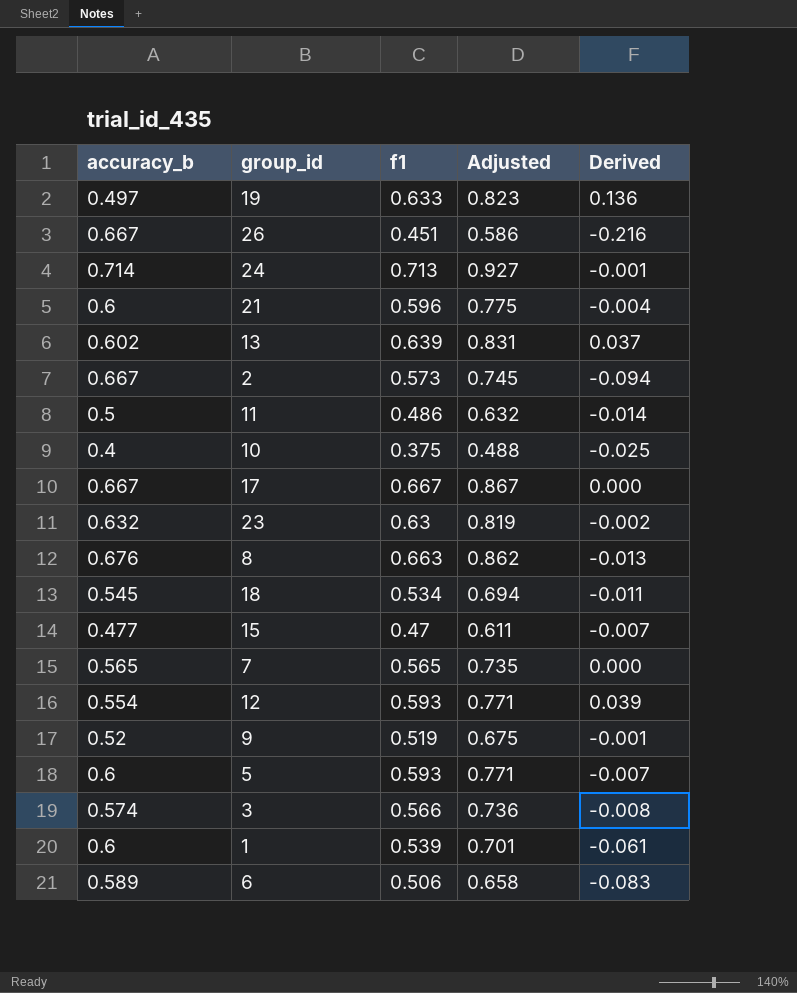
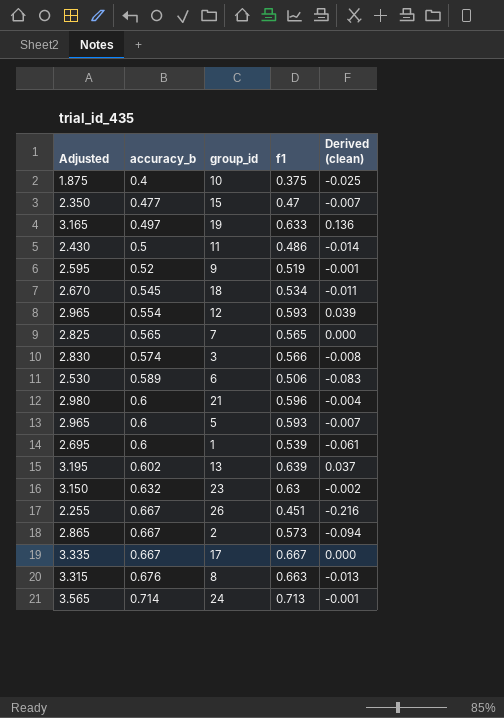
row order: none -> accuracy_b ascending
column Adjusted | formula: [f1] * 1.3 -> [f1] * 5
column Adjusted | position: 4 -> 1
column name: Derived -> Derived (clean)

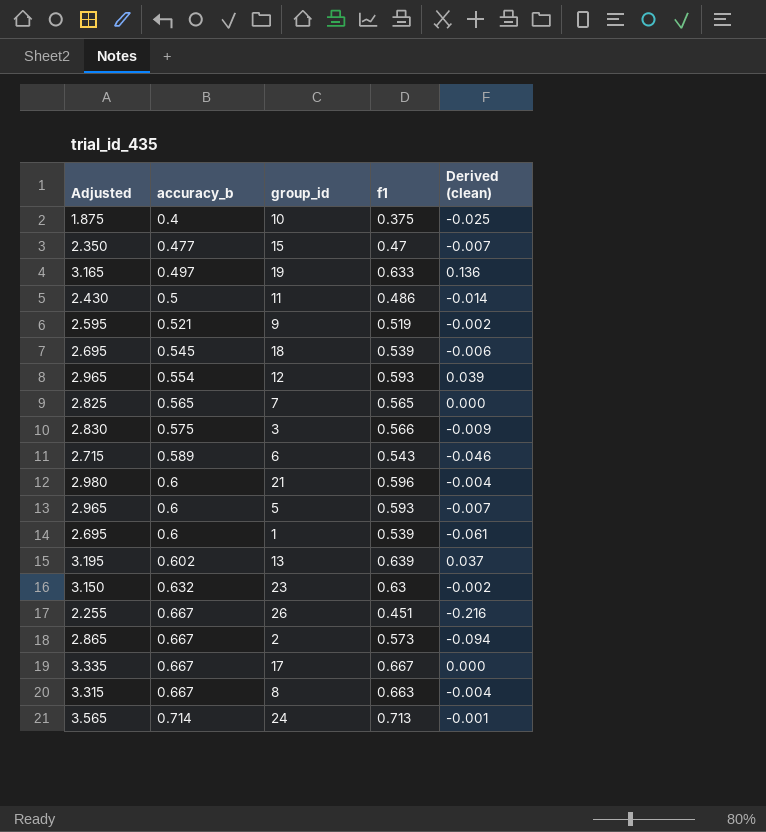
9 | accuracy_b: 0.52 -> 0.521
9 | Derived (clean): -0.001 -> -0.002
18 | Adjusted: 2.670 -> 2.695
18 | f1: 0.534 -> 0.539
18 | Derived (clean): -0.011 -> -0.006
3 | accuracy_b: 0.574 -> 0.575
3 | Derived (clean): -0.008 -> -0.009
6 | Adjusted: 2.530 -> 2.715
6 | f1: 0.506 -> 0.543
6 | Derived (clean): -0.083 -> -0.046
8 | accuracy_b: 0.676 -> 0.667
8 | Derived (clean): -0.013 -> -0.004

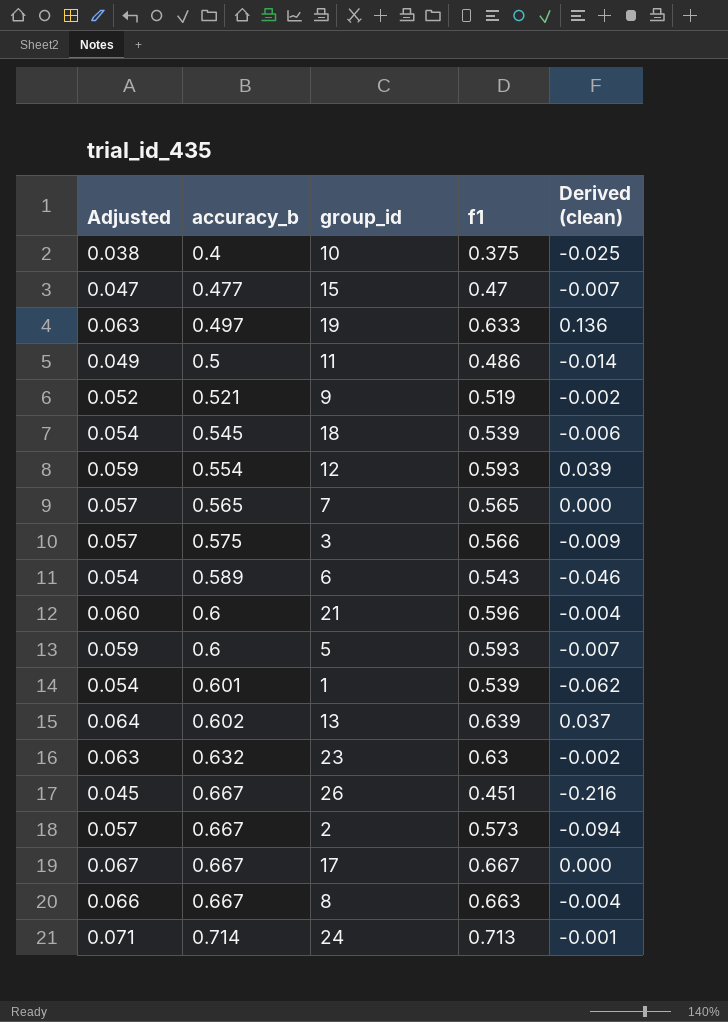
column Adjusted | formula: [f1] * 5 -> [f1] * 0.1
1 | accuracy_b: 0.6 -> 0.601
1 | Derived (clean): -0.061 -> -0.062

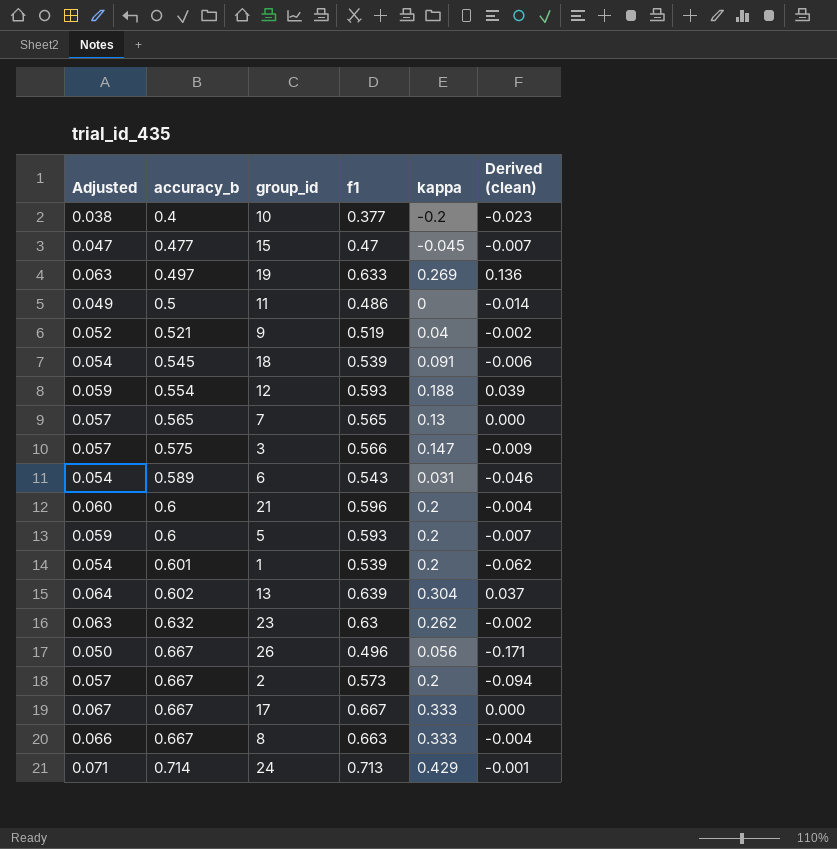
column kappa | position: none -> 5
10 | f1: 0.375 -> 0.377
10 | Derived (clean): -0.025 -> -0.023
26 | Adjusted: 0.045 -> 0.050
26 | f1: 0.451 -> 0.496
26 | Derived (clean): -0.216 -> -0.171

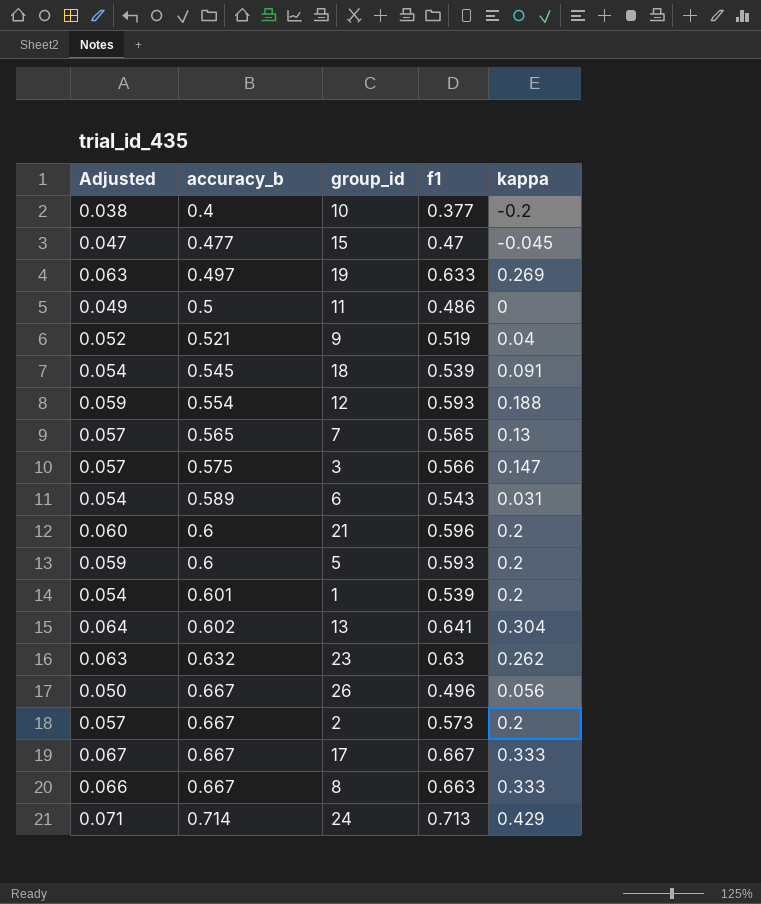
column Derived (clean) | formula: [f1] - [accuracy_b] -> none
13 | f1: 0.639 -> 0.641

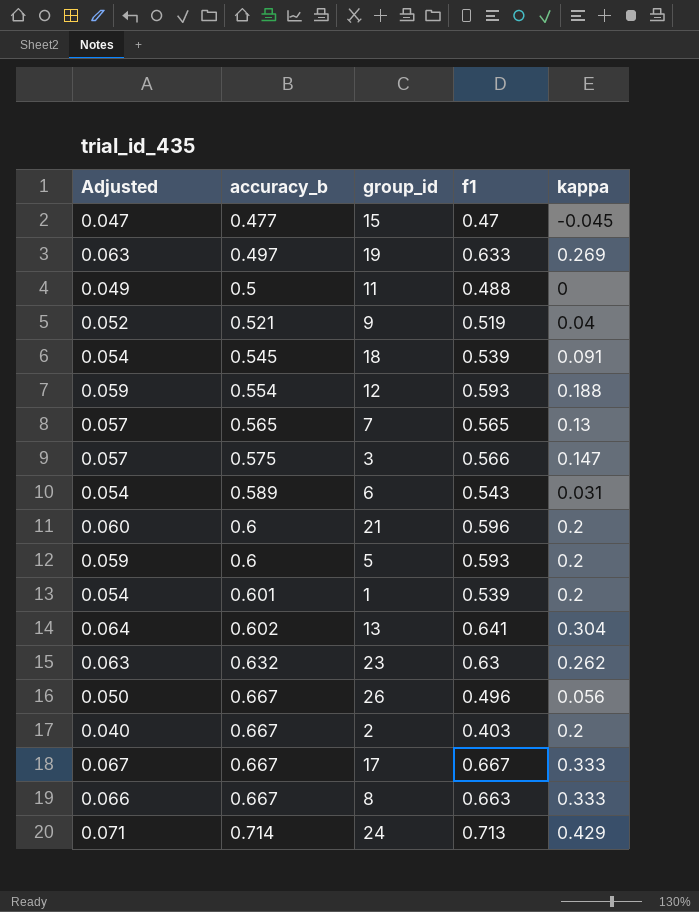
row 10: 0.038 | 0.4 | 0.377 | -0.2 -> none
11 | f1: 0.486 -> 0.488
2 | Adjusted: 0.057 -> 0.040
2 | f1: 0.573 -> 0.403

